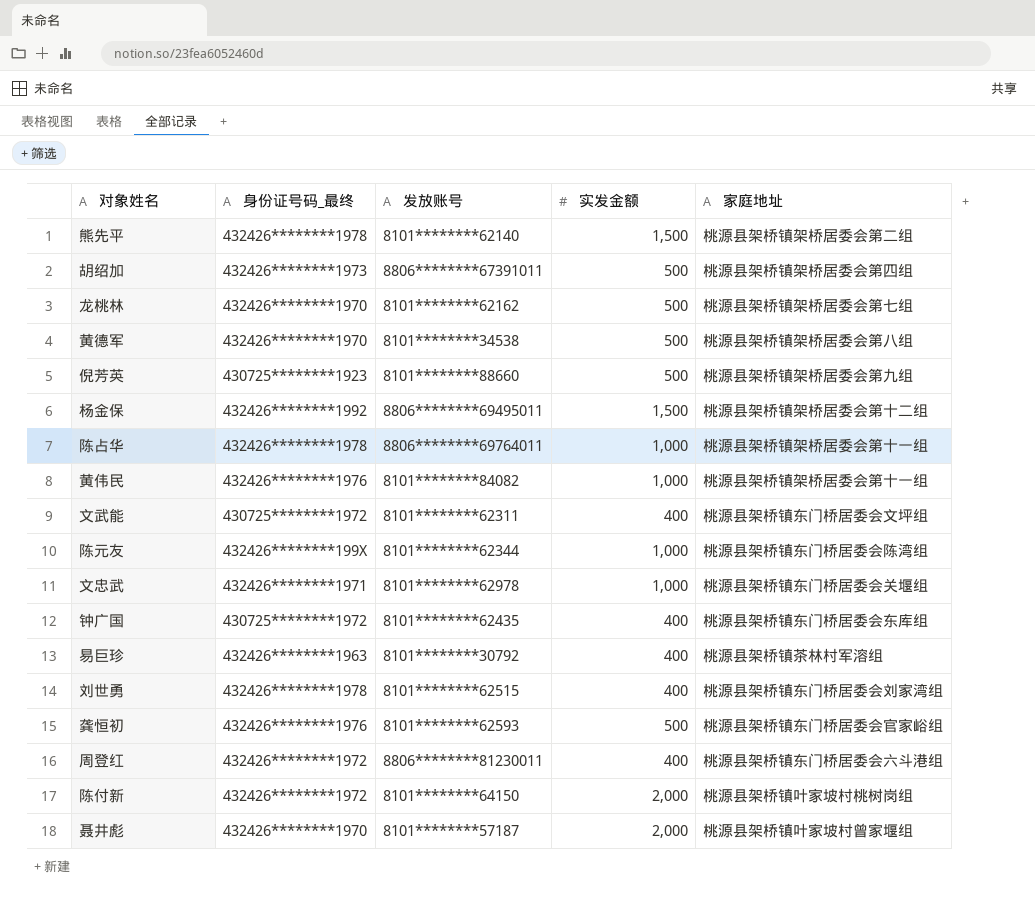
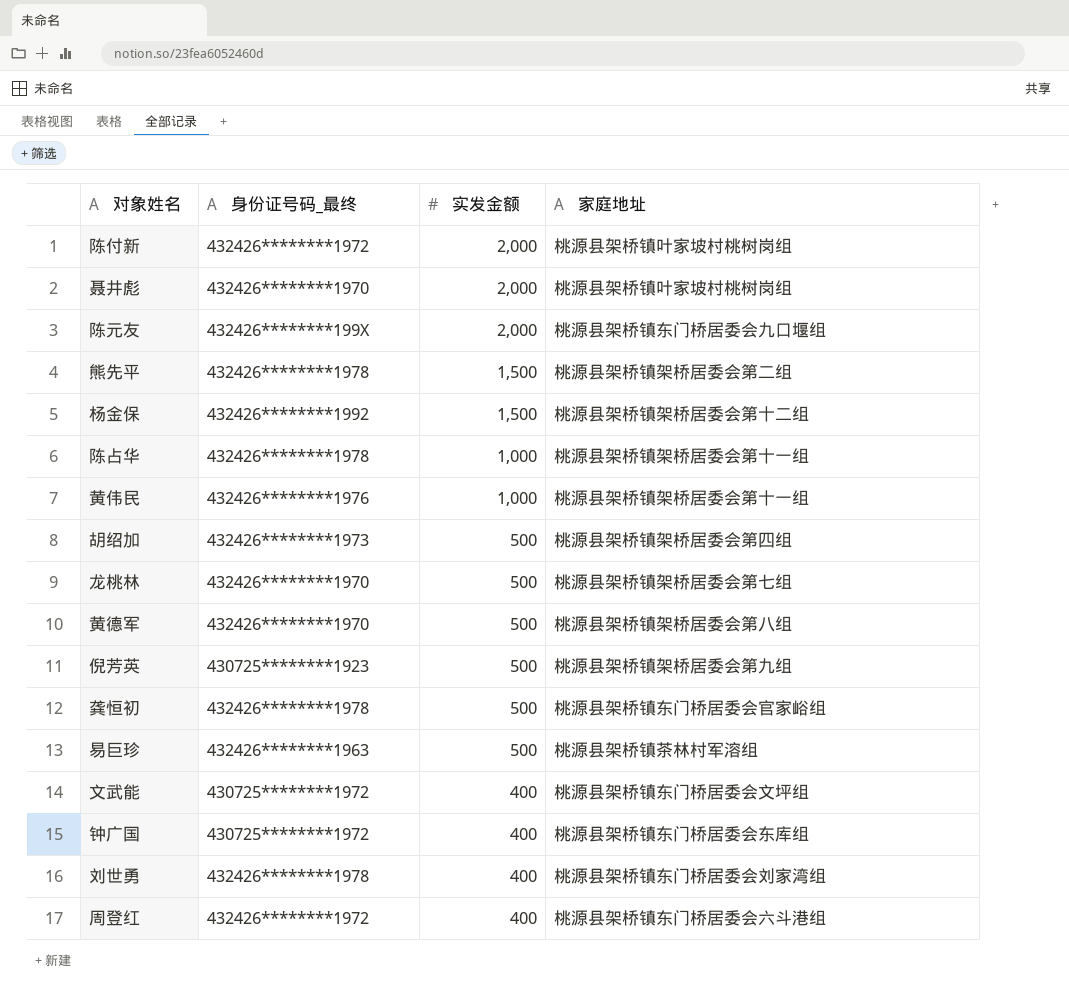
row order: none -> 实发金额 descending
column 发放账号 | position: 3 -> none
row 文忠武: 432426********1971 | 8101********62978 | 1,000 | 桃源县架桥镇东门桥居委会关堰组 -> none
聂井彪 | 家庭地址: 桃源县架桥镇叶家坡村曾家堰组 -> 桃源县架桥镇叶家坡村桃树岗组
陈元友 | 实发金额: 1,000 -> 2,000
陈元友 | 家庭地址: 桃源县架桥镇东门桥居委会陈湾组 -> 桃源县架桥镇东门桥居委会九口堰组
龚恒初 | 身份证号码_最终: 432426********1976 -> 432426********1978
易巨珍 | 实发金额: 400 -> 500

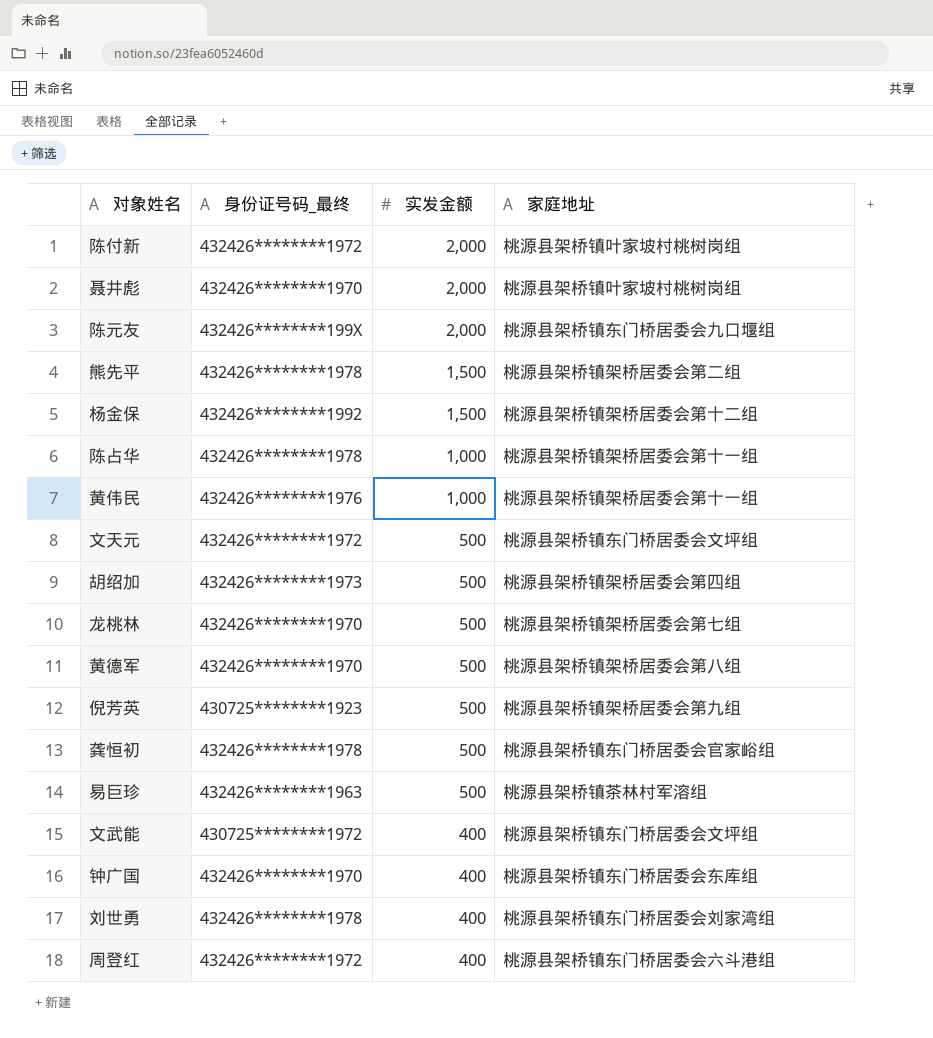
row 文天元: none -> 432426********1972 | 500 | 桃源县架桥镇东门桥居委会文坪组
钟广国 | 身份证号码_最终: 430725********1972 -> 432426********1970

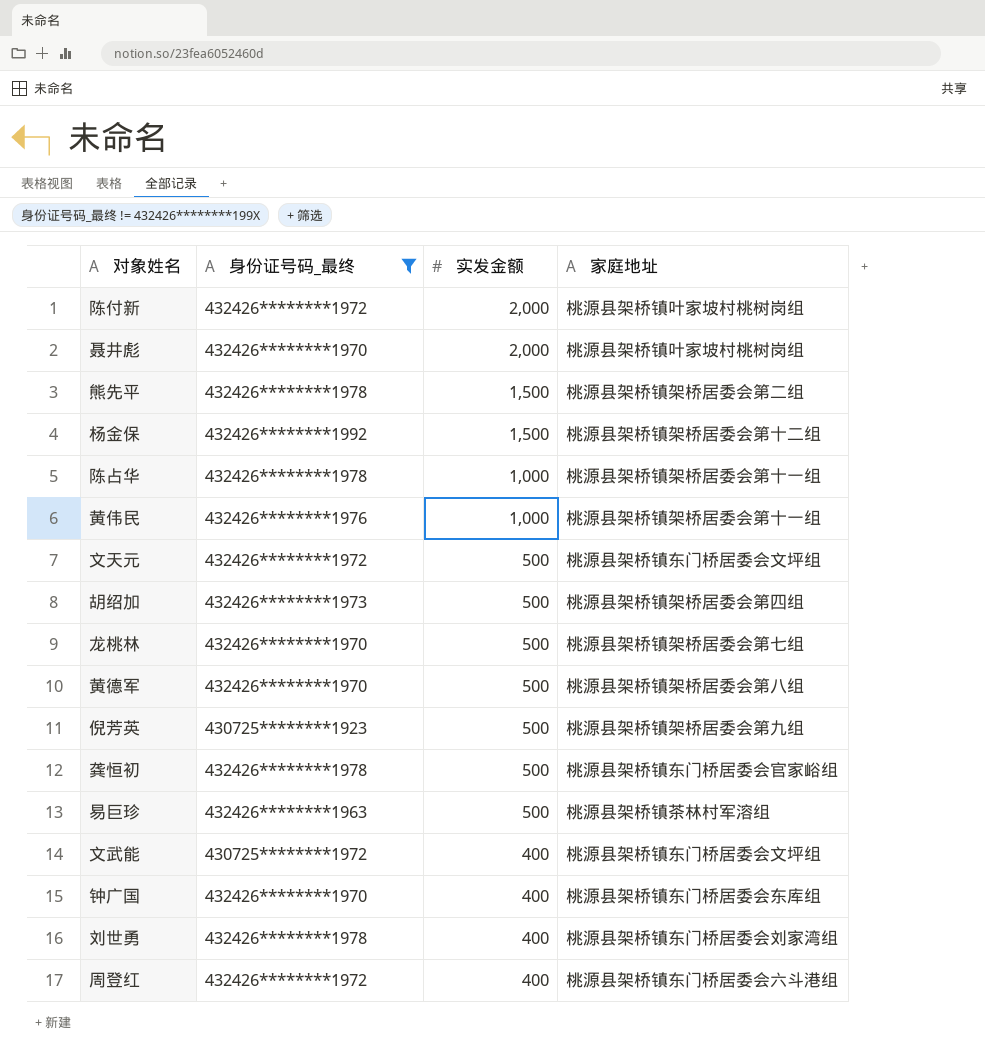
filter: none -> 身份证号码_最终 != 432426********199X

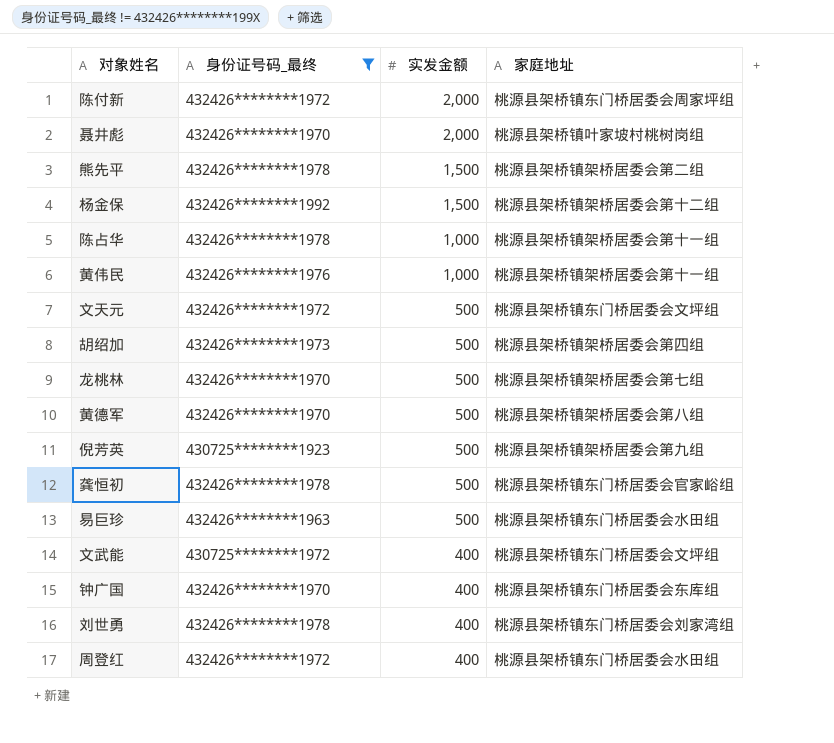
陈付新 | 家庭地址: 桃源县架桥镇叶家坡村桃树岗组 -> 桃源县架桥镇东门桥居委会周家坪组
易巨珍 | 家庭地址: 桃源县架桥镇茶林村军溶组 -> 桃源县架桥镇东门桥居委会水田组
周登红 | 家庭地址: 桃源县架桥镇东门桥居委会六斗港组 -> 桃源县架桥镇东门桥居委会水田组

